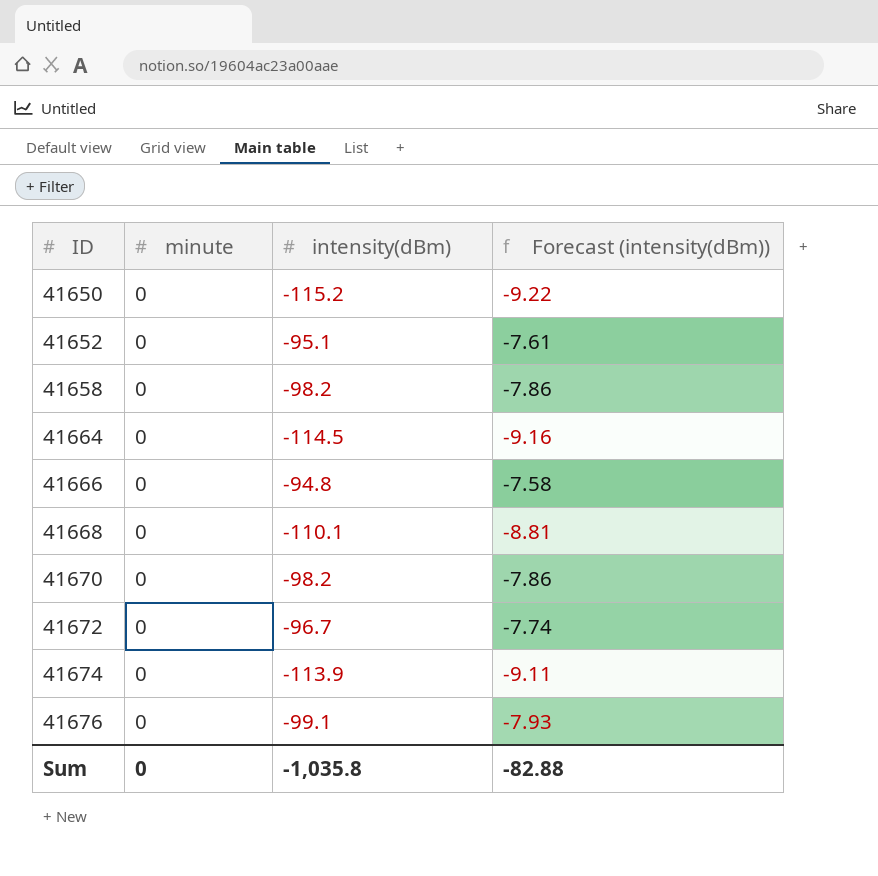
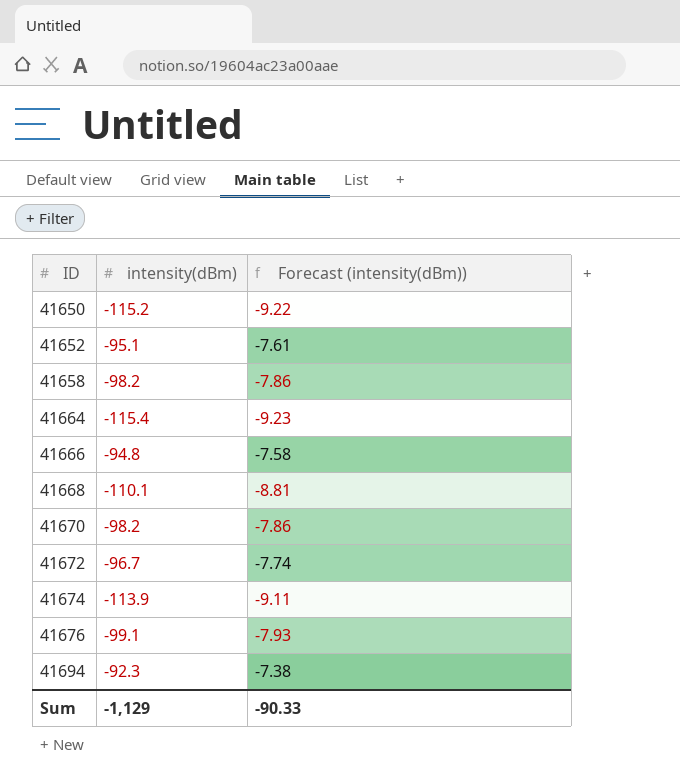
column minute | position: 2 -> none
41664 | intensity(dBm): -114.5 -> -115.4
41664 | Forecast (intensity(dBm)): -9.16 -> -9.23
row 41694: none -> -92.3 | -7.38
Sum | intensity(dBm): -1,035.8 -> -1,129
Sum | Forecast (intensity(dBm)): -82.88 -> -90.33

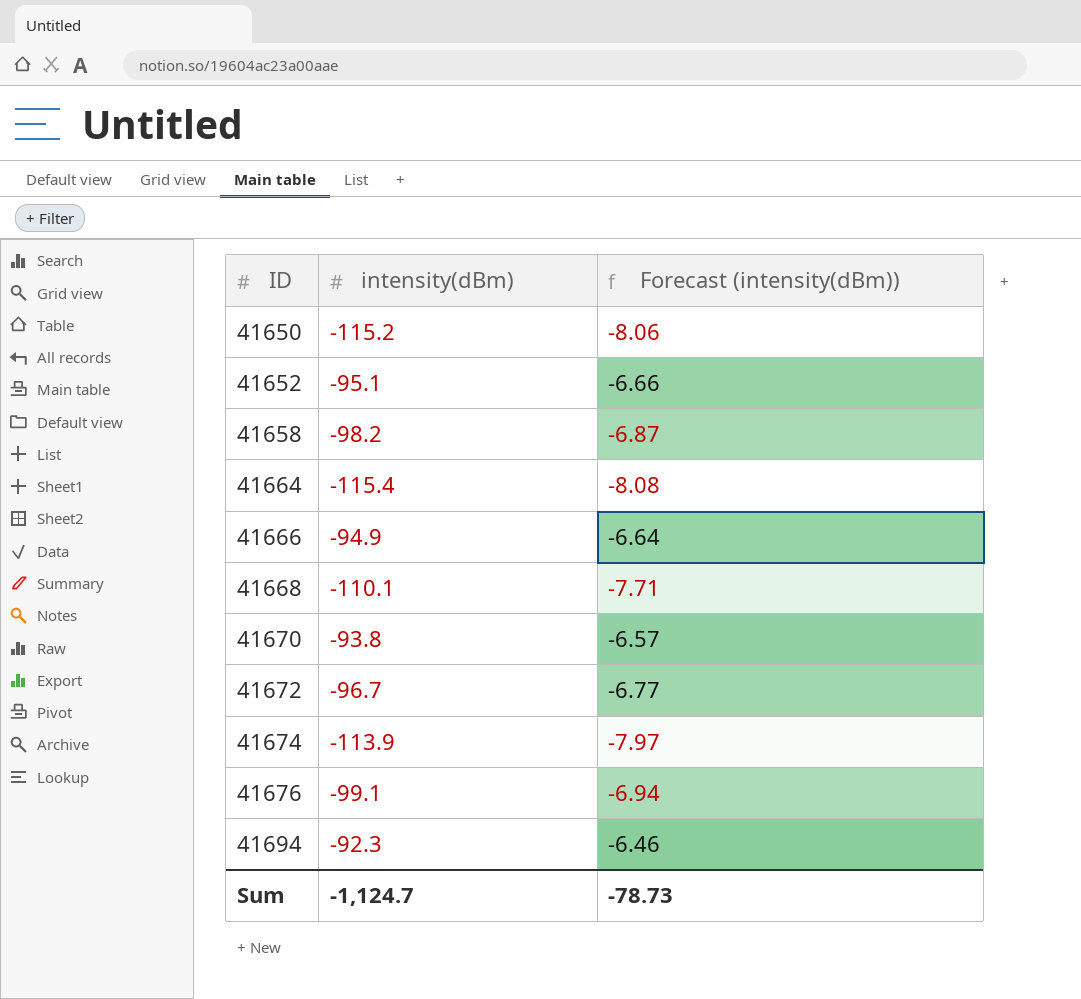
column Forecast (intensity(dBm)) | formula: [intensity(dBm)] * 0.08 -> [intensity(dBm)] * 0.07
41666 | intensity(dBm): -94.8 -> -94.9
41670 | intensity(dBm): -98.2 -> -93.8
Sum | intensity(dBm): -1,129 -> -1,124.7
Sum | Forecast (intensity(dBm)): -90.33 -> -78.73

